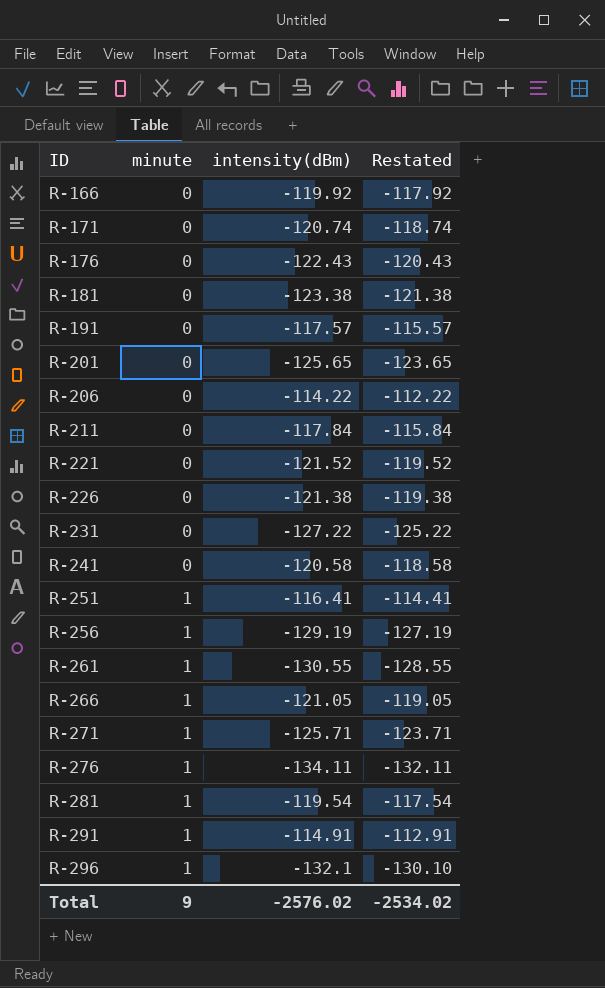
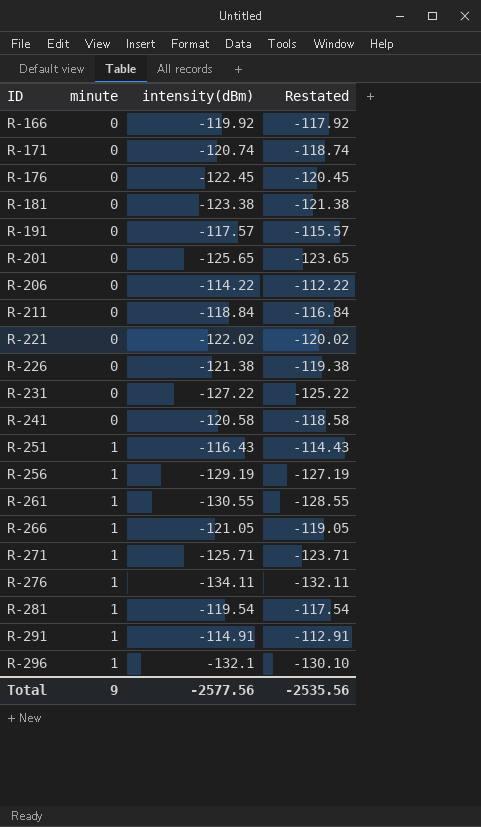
R-176 | intensity(dBm): -122.43 -> -122.45
R-176 | Restated: -120.43 -> -120.45
R-211 | intensity(dBm): -117.84 -> -118.84
R-211 | Restated: -115.84 -> -116.84
R-221 | intensity(dBm): -121.52 -> -122.02
R-221 | Restated: -119.52 -> -120.02
R-251 | intensity(dBm): -116.41 -> -116.43
R-251 | Restated: -114.41 -> -114.43
Total | intensity(dBm): -2576.02 -> -2577.56
Total | Restated: -2534.02 -> -2535.56

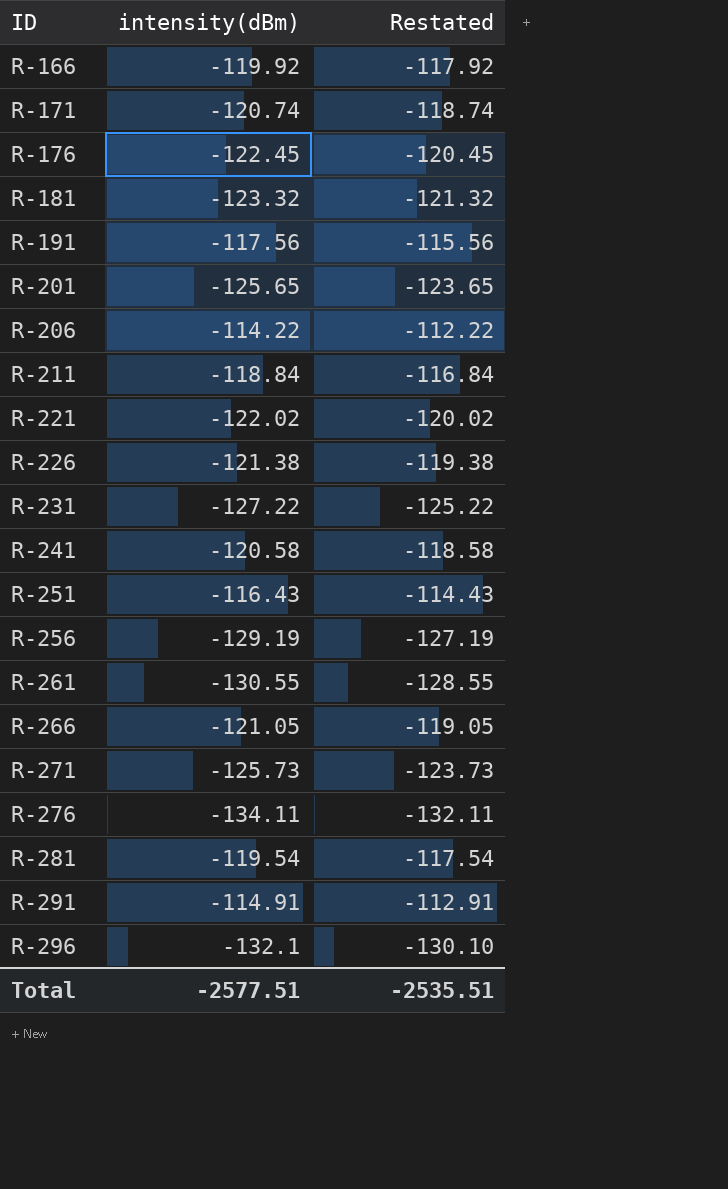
column minute | position: 2 -> none
R-181 | intensity(dBm): -123.38 -> -123.32
R-181 | Restated: -121.38 -> -121.32
R-191 | intensity(dBm): -117.57 -> -117.56
R-191 | Restated: -115.57 -> -115.56
R-271 | intensity(dBm): -125.71 -> -125.73
R-271 | Restated: -123.71 -> -123.73
Total | intensity(dBm): -2577.56 -> -2577.51
Total | Restated: -2535.56 -> -2535.51

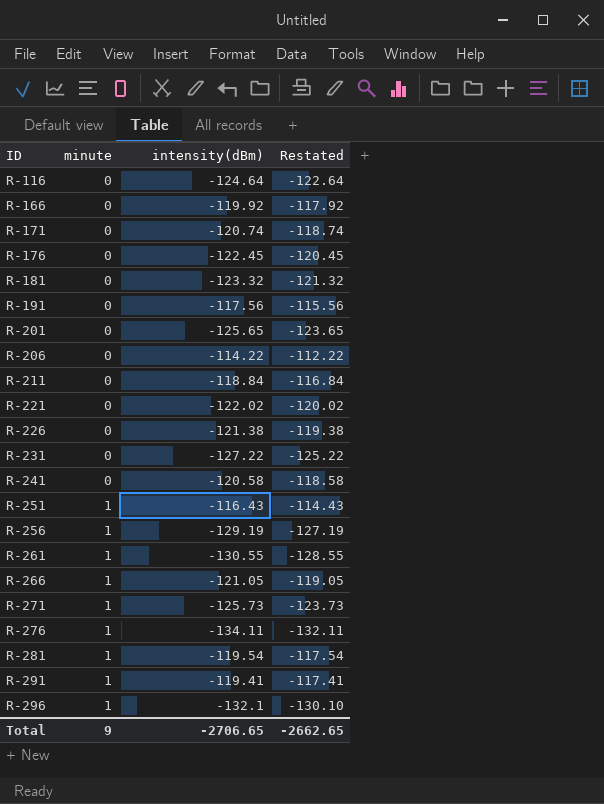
column minute | position: none -> 2
row R-116: none -> 0 | -124.64 | -122.64
R-291 | intensity(dBm): -114.91 -> -119.41
R-291 | Restated: -112.91 -> -117.41
Total | intensity(dBm): -2577.51 -> -2706.65
Total | Restated: -2535.51 -> -2662.65

